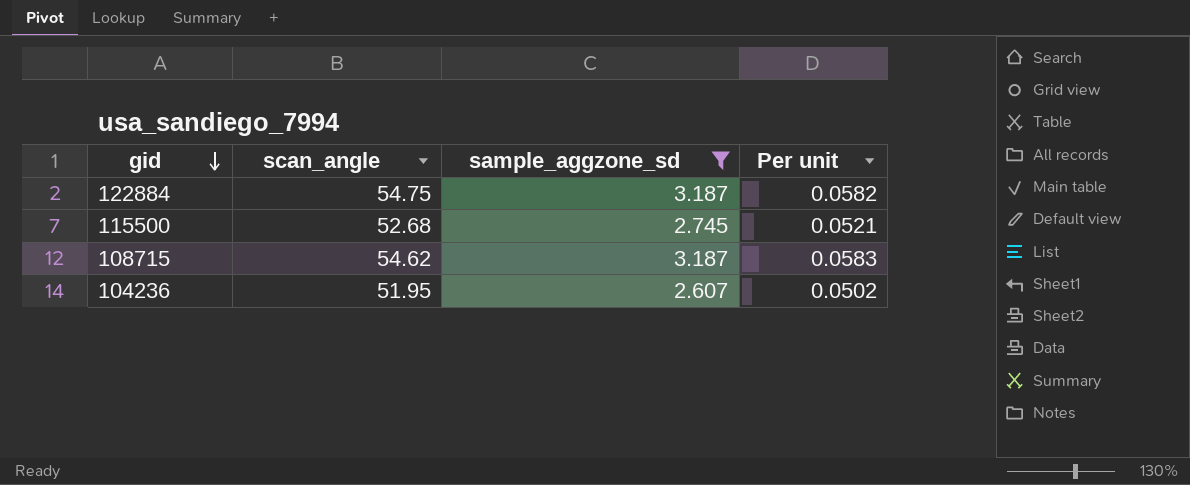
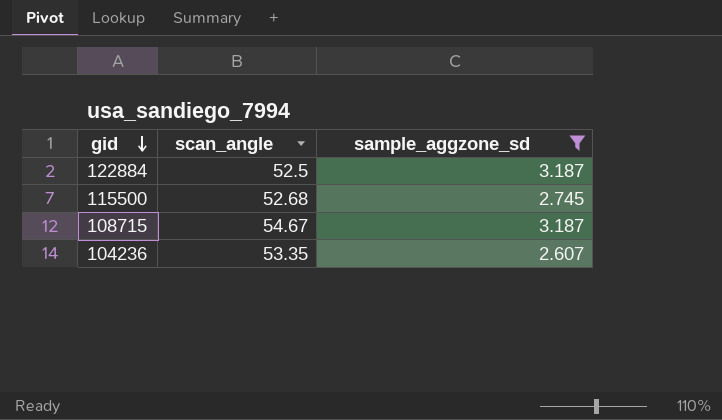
column Per unit | formula: [sample_aggzone_sd] / [scan_angle] -> none
122884 | scan_angle: 54.75 -> 52.5
108715 | scan_angle: 54.62 -> 54.67
104236 | scan_angle: 51.95 -> 53.35

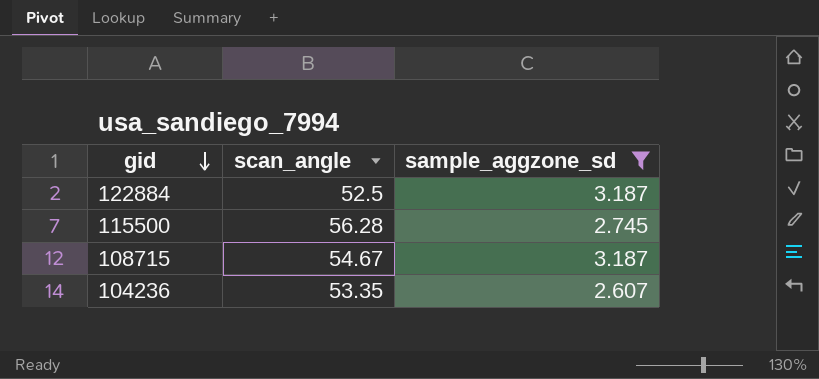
115500 | scan_angle: 52.68 -> 56.28

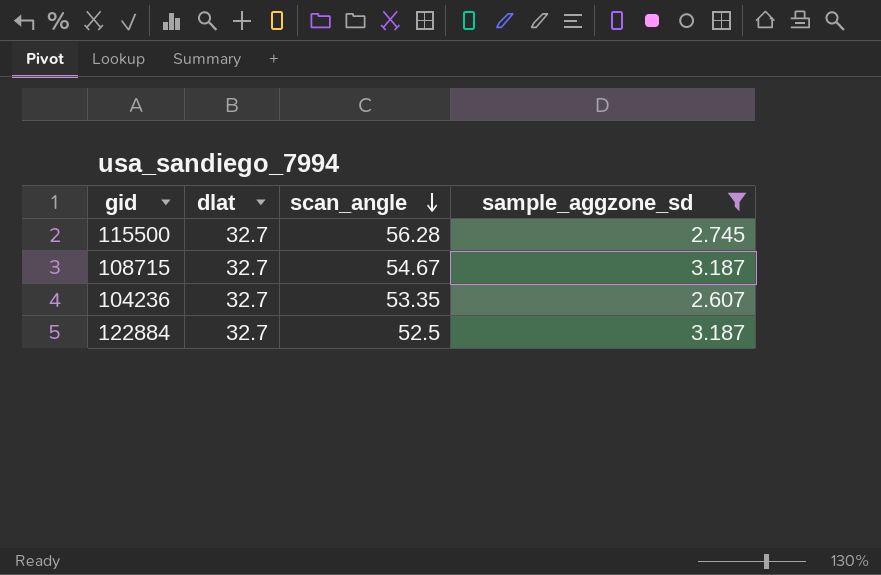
row order: gid descending -> scan_angle descending
column dlat | position: none -> 2

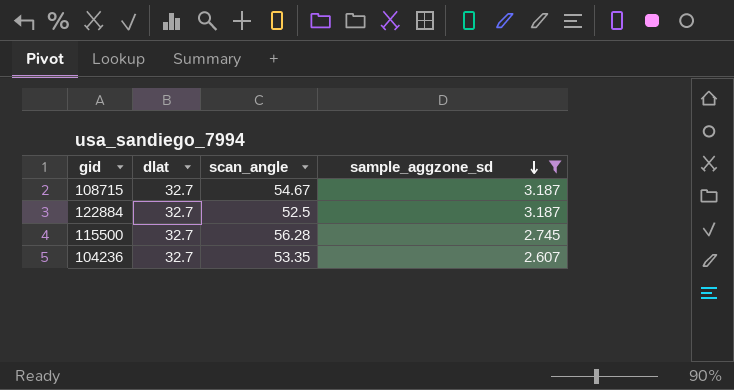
row order: scan_angle descending -> sample_aggzone_sd descending

